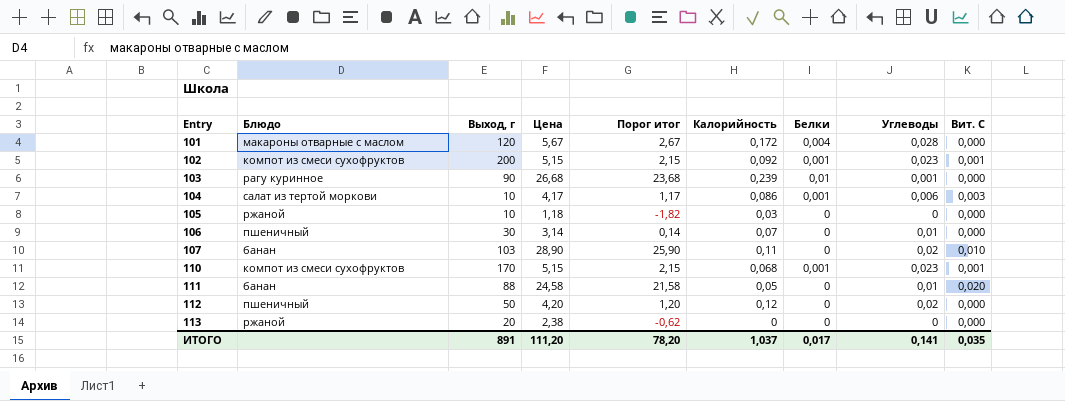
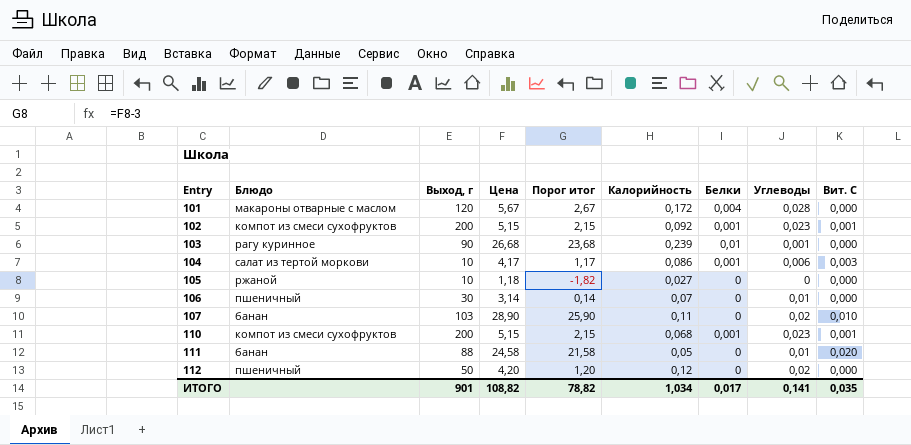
row 113: ржаной | 20 | 2,38 | -0,62 | 0 | 0 | 0 | 0,000 -> none
105 | Калорийность: 0,03 -> 0,027
110 | Выход, г: 170 -> 200
ИТОГО | Выход, г: 891 -> 901
ИТОГО | Цена: 111,20 -> 108,82
ИТОГО | Порог итог: 78,20 -> 78,82
ИТОГО | Калорийность: 1,037 -> 1,034

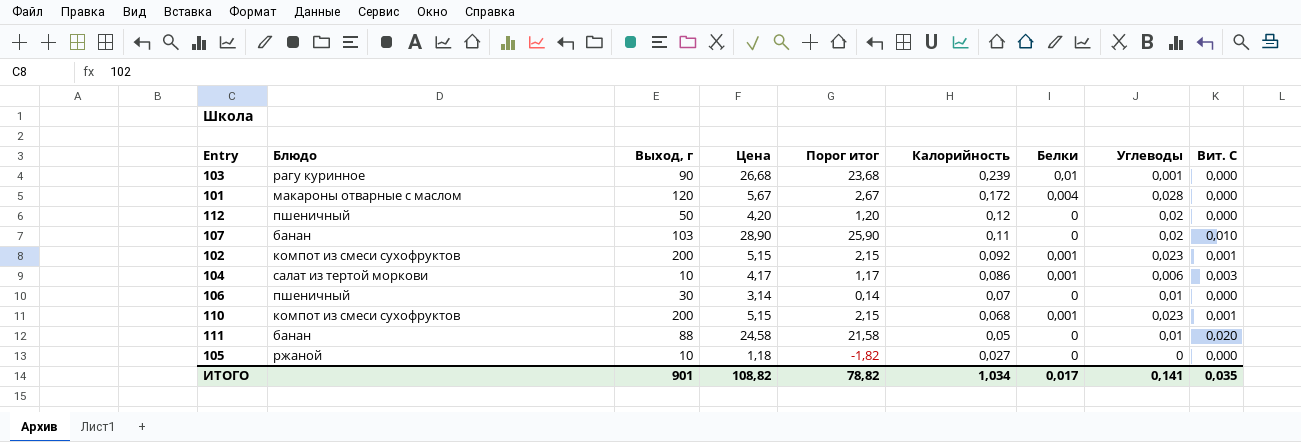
row order: Entry ascending -> Калорийность descending

